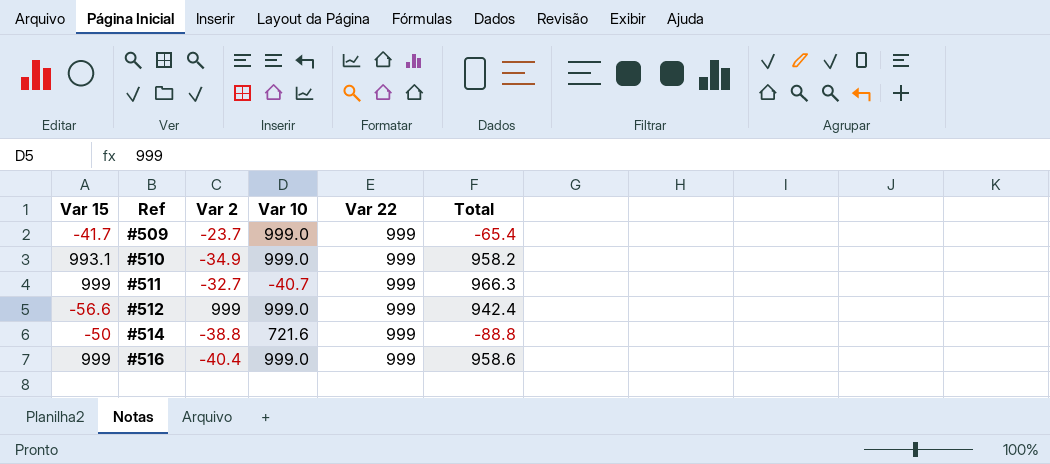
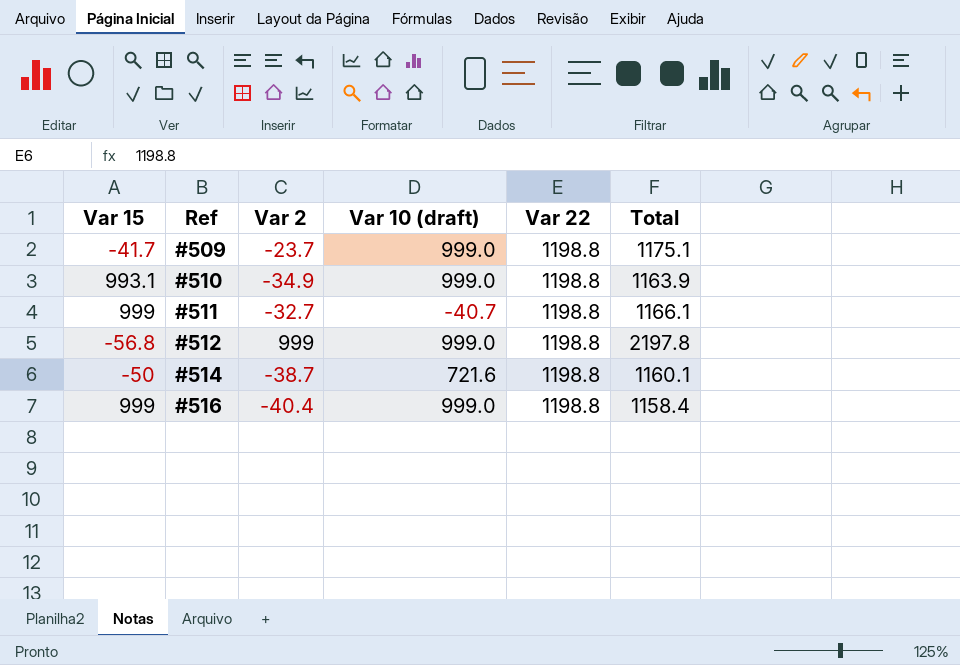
column name: Var 10 -> Var 10 (draft)
column Total | formula: [Var 15] + [Var 2] -> [Var 2] + [Var 22]
#509 | Var 22: 999 -> 1198.8
#510 | Var 22: 999 -> 1198.8
#511 | Var 22: 999 -> 1198.8
#512 | Var 15: -56.6 -> -56.8
#512 | Var 22: 999 -> 1198.8
#514 | Var 2: -38.8 -> -38.7
#514 | Var 22: 999 -> 1198.8
#516 | Var 22: 999 -> 1198.8

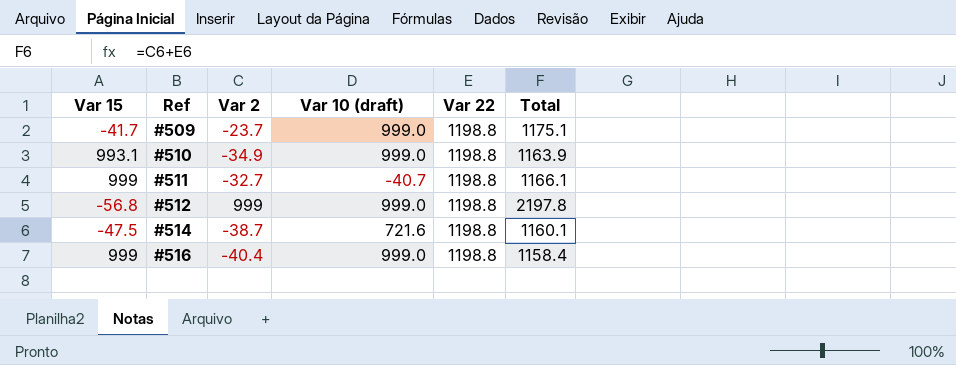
#514 | Var 15: -50 -> -47.5

